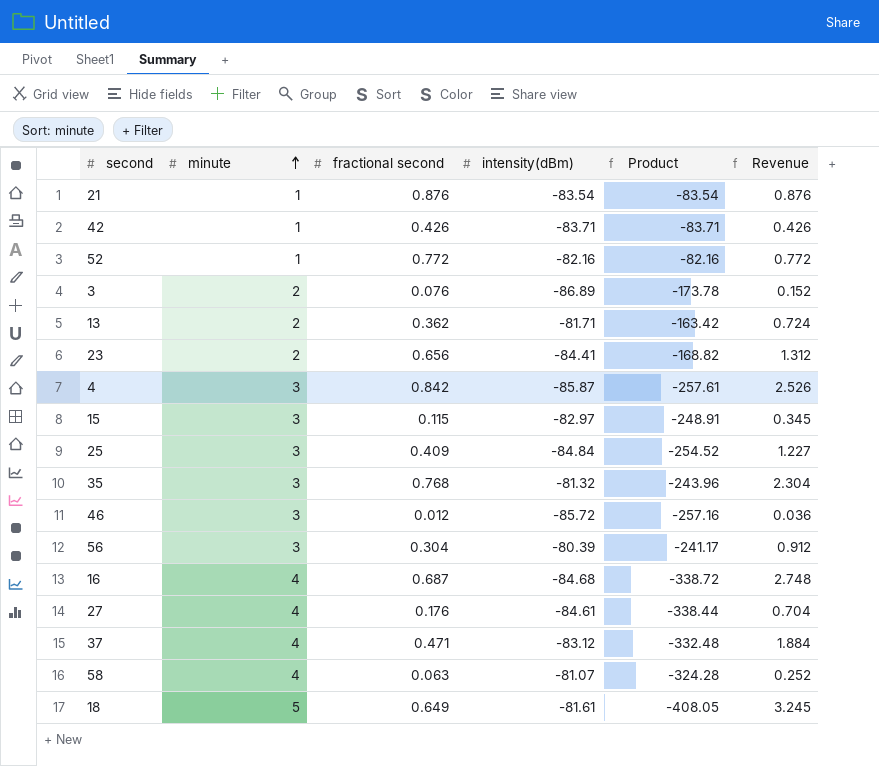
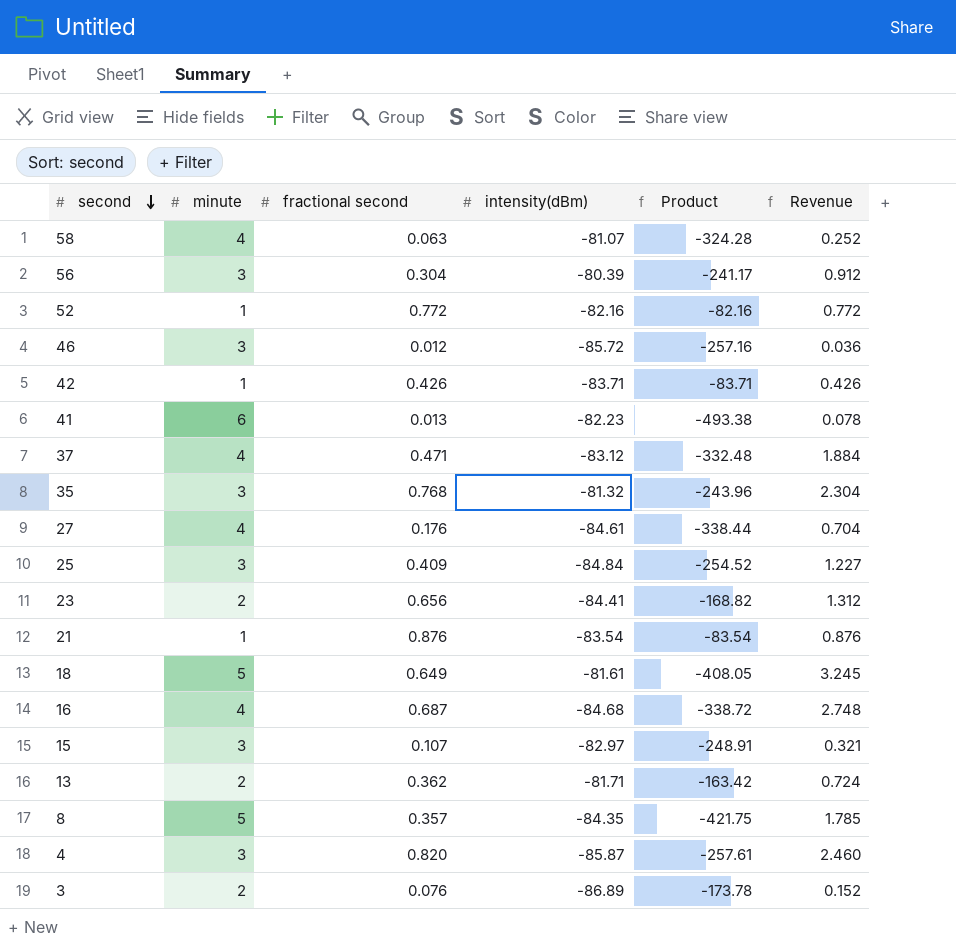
row order: minute ascending -> second descending
row 41: none -> 6 | 0.013 | -82.23 | -493.38 | 0.078
15 | fractional second: 0.115 -> 0.107
15 | Revenue: 0.345 -> 0.321
row 8: none -> 5 | 0.357 | -84.35 | -421.75 | 1.785
4 | fractional second: 0.842 -> 0.820
4 | Revenue: 2.526 -> 2.460

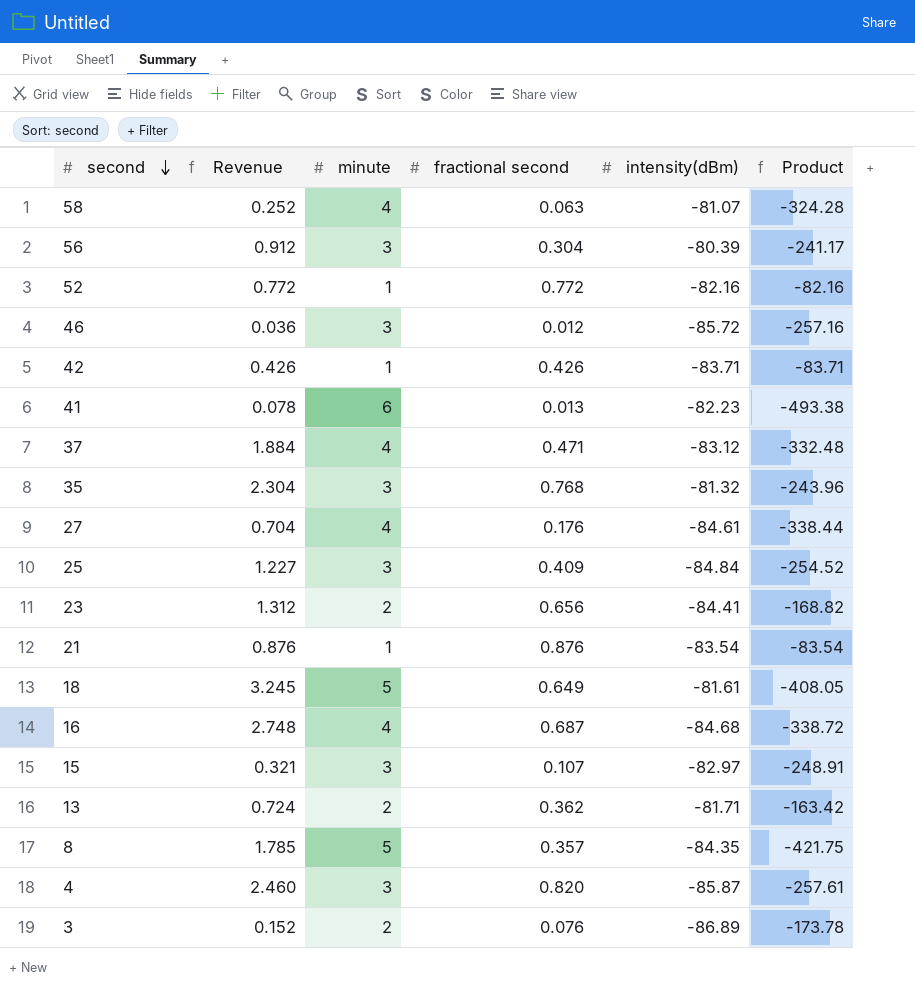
column Revenue | position: 6 -> 2

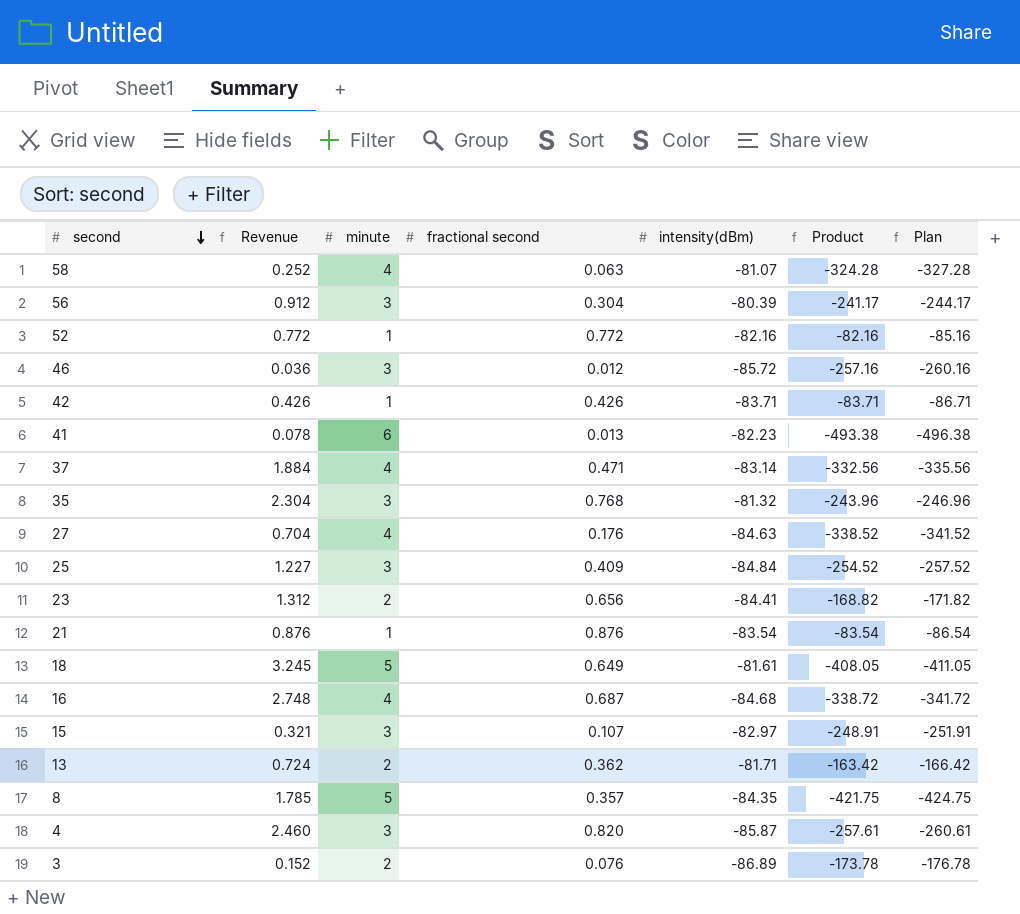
column Plan | formula: none -> [Product] - 3
37 | intensity(dBm): -83.12 -> -83.14
37 | Product: -332.48 -> -332.56
27 | intensity(dBm): -84.61 -> -84.63
27 | Product: -338.44 -> -338.52

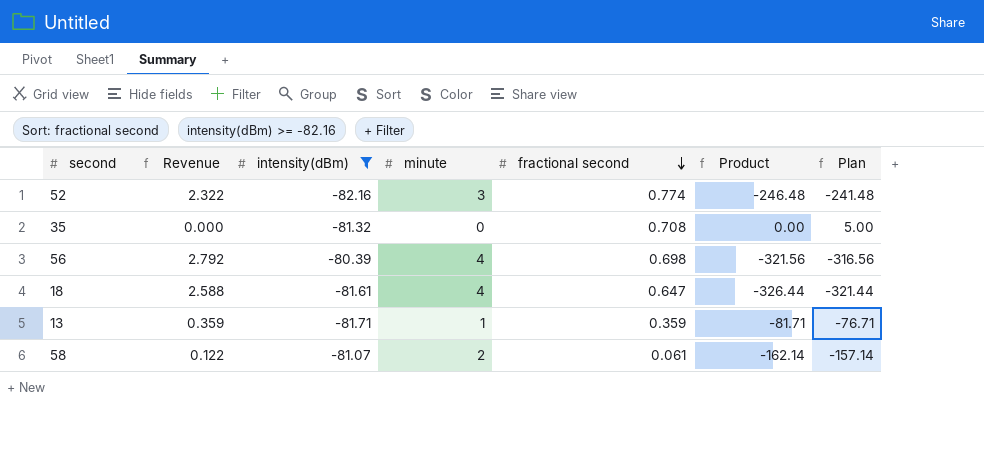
filter: none -> intensity(dBm) >= -82.16
row order: second descending -> fractional second descending
column intensity(dBm) | position: 5 -> 3
column Plan | formula: [Product] - 3 -> [Product] + 5
52 | Revenue: 0.772 -> 2.322
52 | minute: 1 -> 3
52 | fractional second: 0.772 -> 0.774
52 | Product: -82.16 -> -246.48
35 | Revenue: 2.304 -> 0.000
35 | minute: 3 -> 0
35 | fractional second: 0.768 -> 0.708
35 | Product: -243.96 -> 0.00
56 | Revenue: 0.912 -> 2.792
56 | minute: 3 -> 4
56 | fractional second: 0.304 -> 0.698
56 | Product: -241.17 -> -321.56
18 | Revenue: 3.245 -> 2.588
18 | minute: 5 -> 4
18 | fractional second: 0.649 -> 0.647
18 | Product: -408.05 -> -326.44
13 | Revenue: 0.724 -> 0.359
13 | minute: 2 -> 1
13 | fractional second: 0.362 -> 0.359
13 | Product: -163.42 -> -81.71
58 | Revenue: 0.252 -> 0.122
58 | minute: 4 -> 2
58 | fractional second: 0.063 -> 0.061
58 | Product: -324.28 -> -162.14

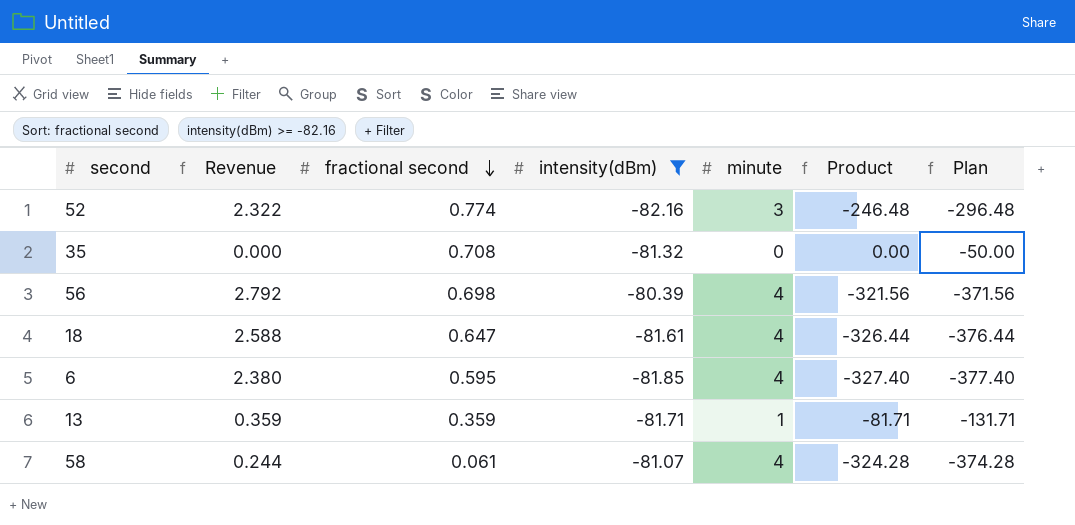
column fractional second | position: 5 -> 3
column Plan | formula: [Product] + 5 -> [Product] - 50
row 6: none -> 2.380 | 0.595 | -81.85 | 4 | -327.40 | -377.40
58 | Revenue: 0.122 -> 0.244
58 | minute: 2 -> 4
58 | Product: -162.14 -> -324.28

